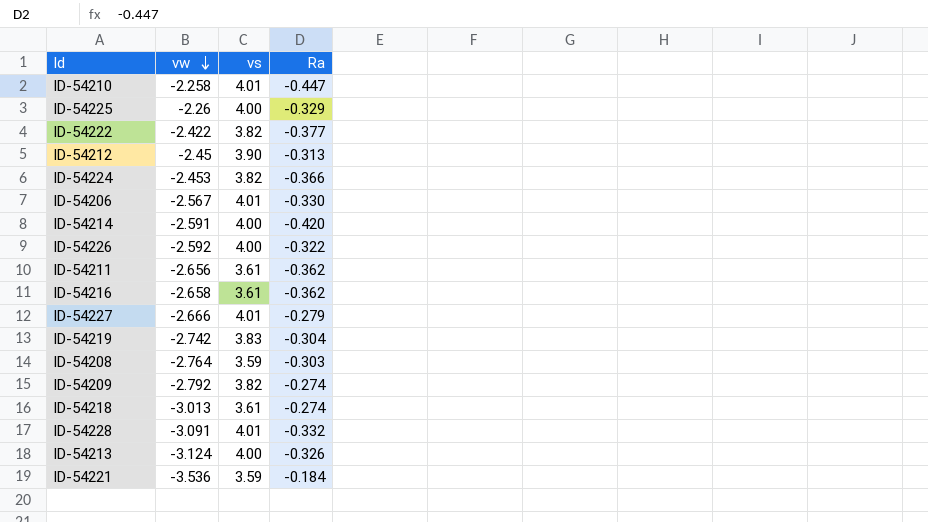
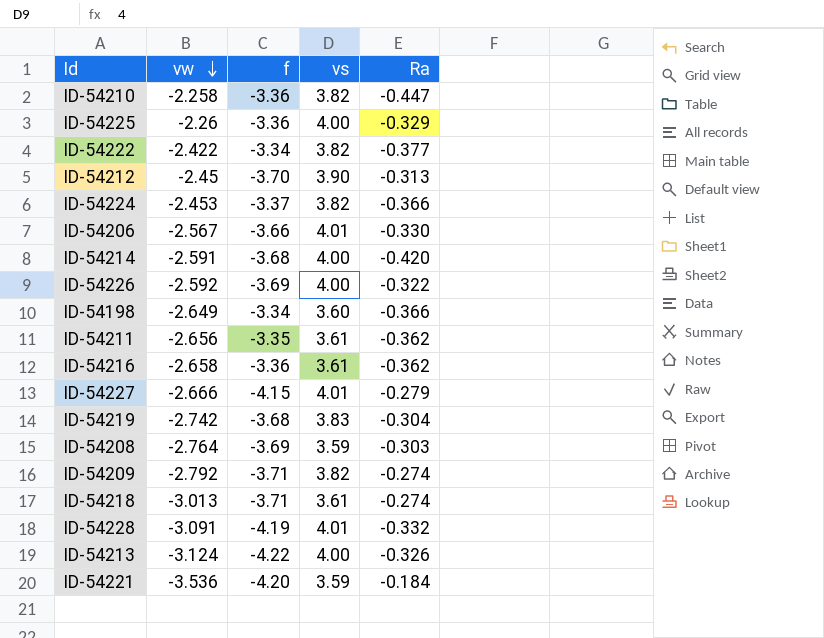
column f | position: none -> 3
ID-54210 | vs: 4.01 -> 3.82
row ID-54198: none -> -2.649 | -3.34 | 3.60 | -0.366

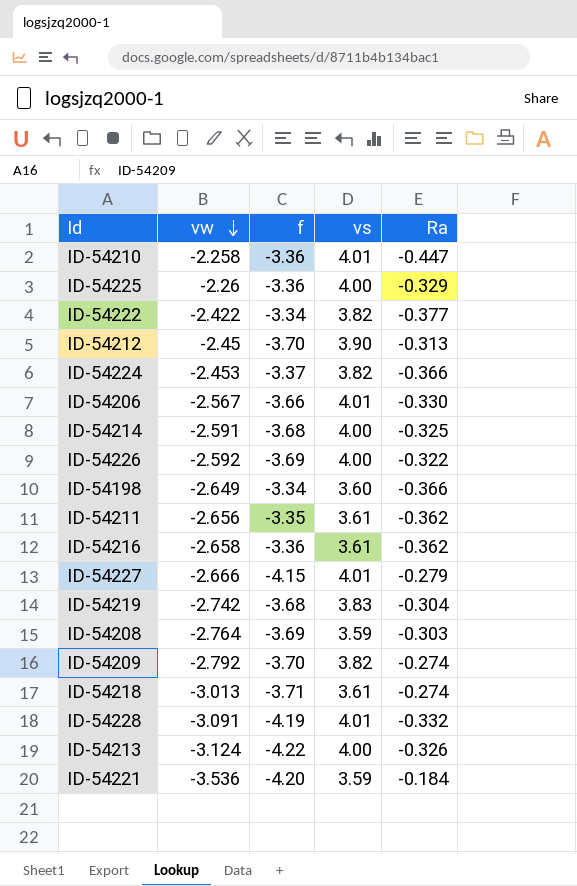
ID-54210 | vs: 3.82 -> 4.01
ID-54214 | Ra: -0.420 -> -0.325
ID-54209 | f: -3.71 -> -3.70

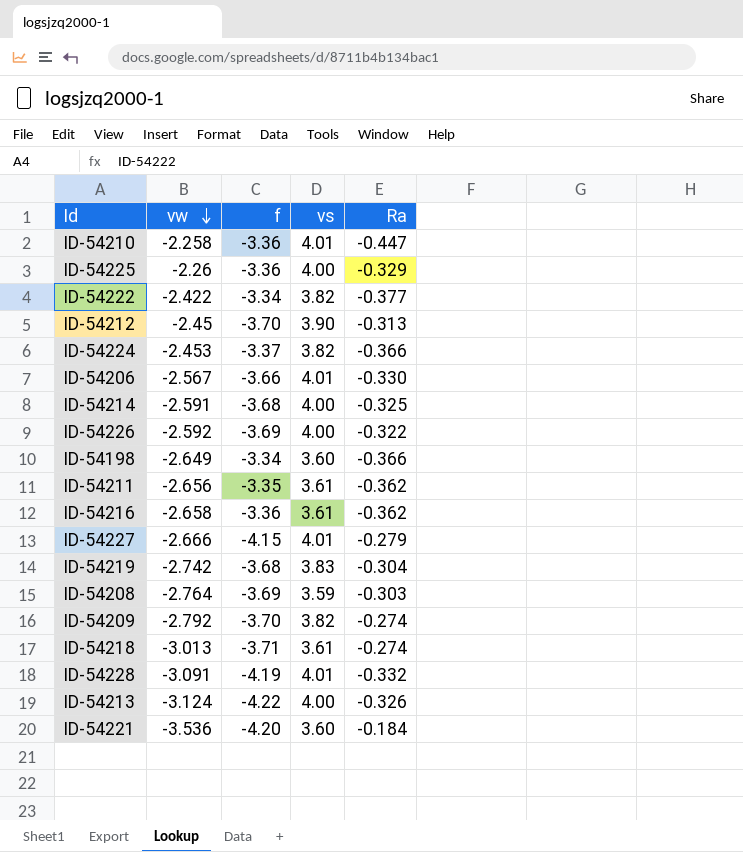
ID-54221 | vs: 3.59 -> 3.60

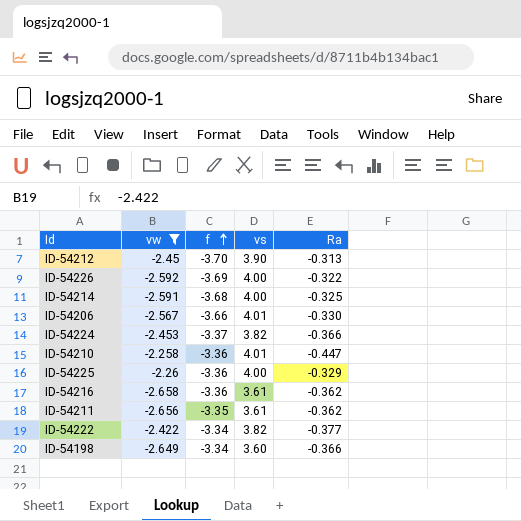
filter: none -> vw >= -2.658
row order: vw descending -> f ascending

